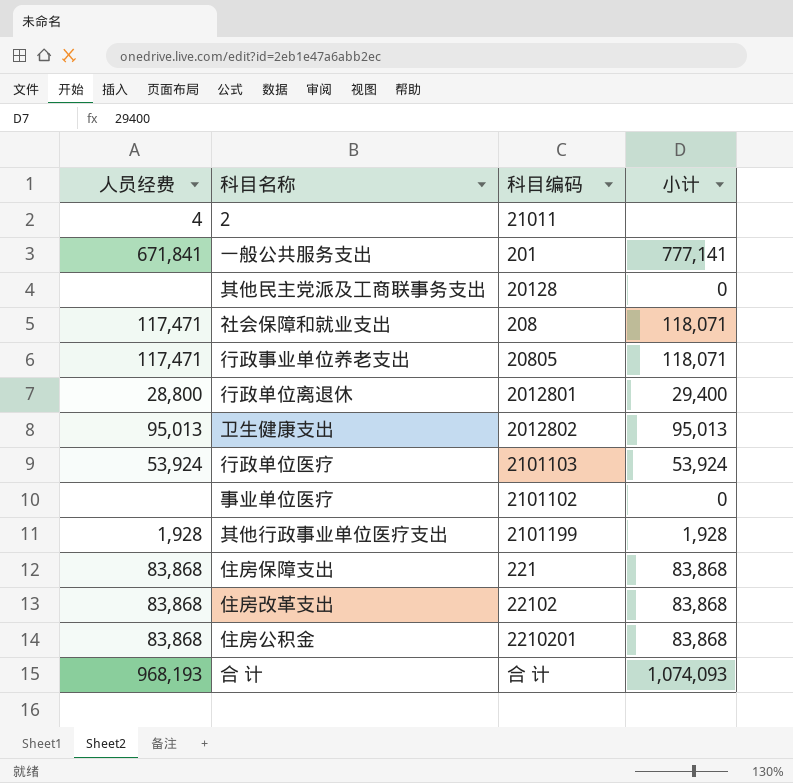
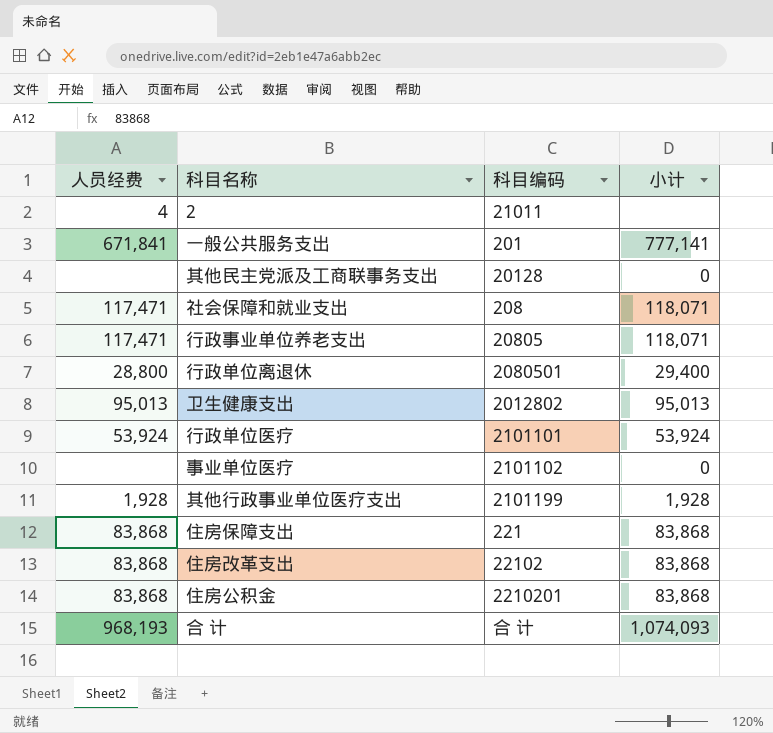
行政单位离退休 | 科目编码: 2012801 -> 2080501
行政单位医疗 | 科目编码: 2101103 -> 2101101

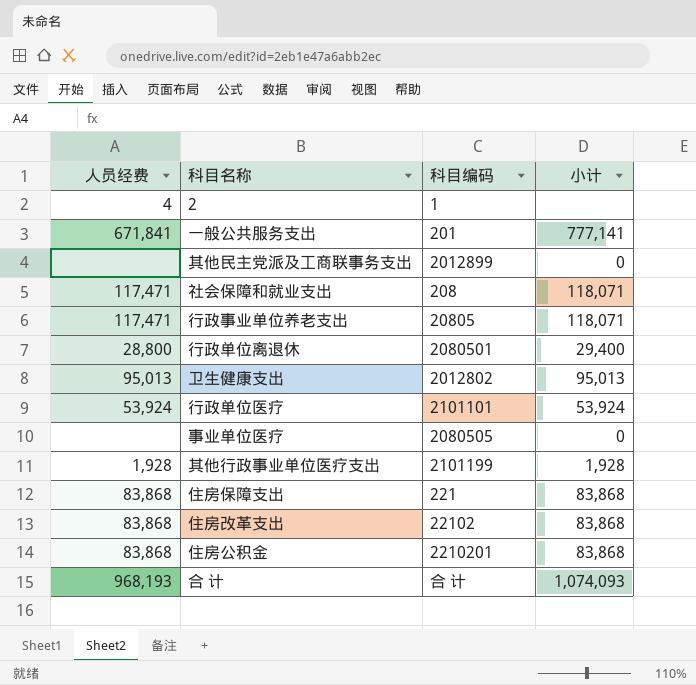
2 | 科目编码: 21011 -> 1
其他民主党派及工商联事务支出 | 科目编码: 20128 -> 2012899
事业单位医疗 | 科目编码: 2101102 -> 2080505

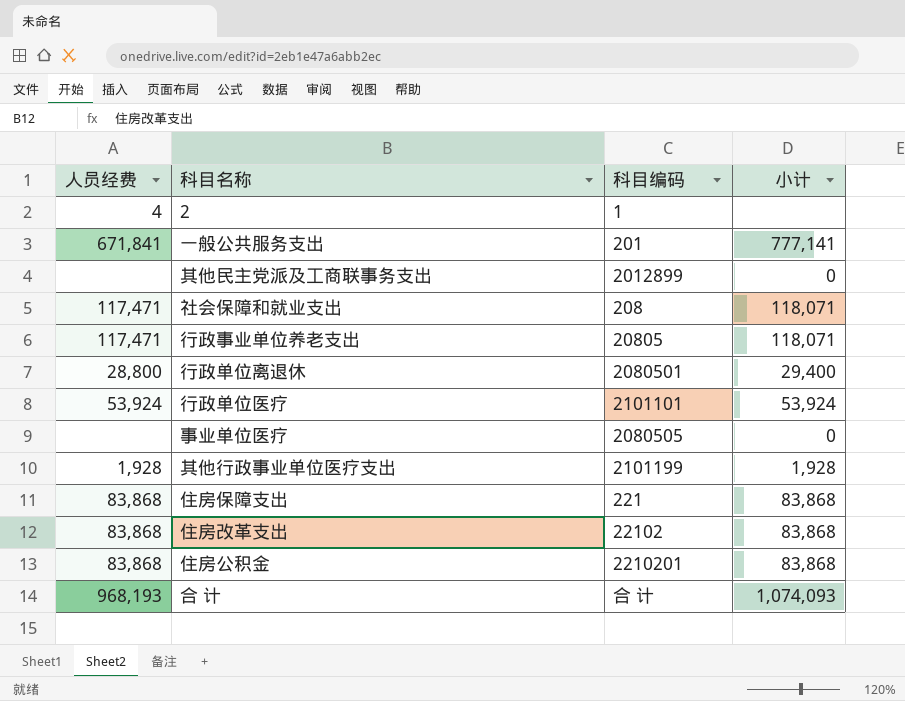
row 卫生健康支出: 95,013 | 2012802 | 95,013 -> none

